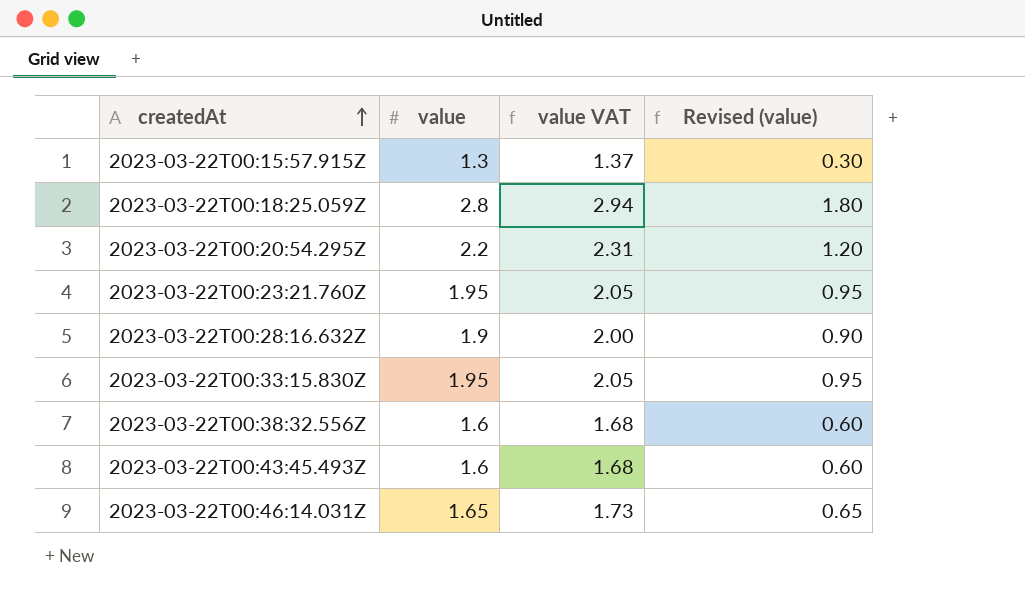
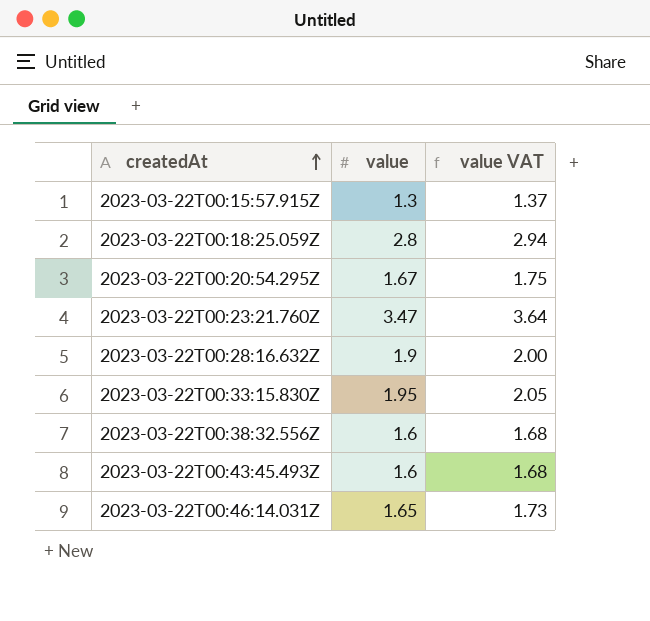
column Revised (value) | formula: [value] - 1 -> none
2023-03-22T00:20:54.295Z | value: 2.2 -> 1.67
2023-03-22T00:20:54.295Z | value VAT: 2.31 -> 1.75
2023-03-22T00:23:21.760Z | value: 1.95 -> 3.47
2023-03-22T00:23:21.760Z | value VAT: 2.05 -> 3.64

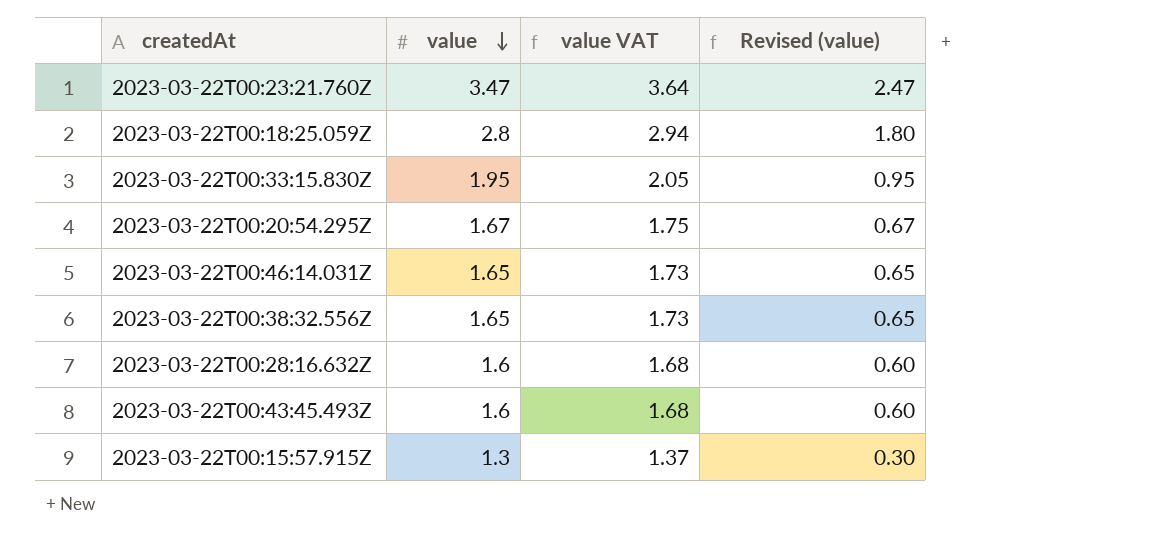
row order: createdAt ascending -> value descending
column Revised (value) | formula: none -> [value] - 1
2023-03-22T00:38:32.556Z | value: 1.6 -> 1.65
2023-03-22T00:38:32.556Z | value VAT: 1.68 -> 1.73
2023-03-22T00:28:16.632Z | value: 1.9 -> 1.6
2023-03-22T00:28:16.632Z | value VAT: 2.00 -> 1.68

